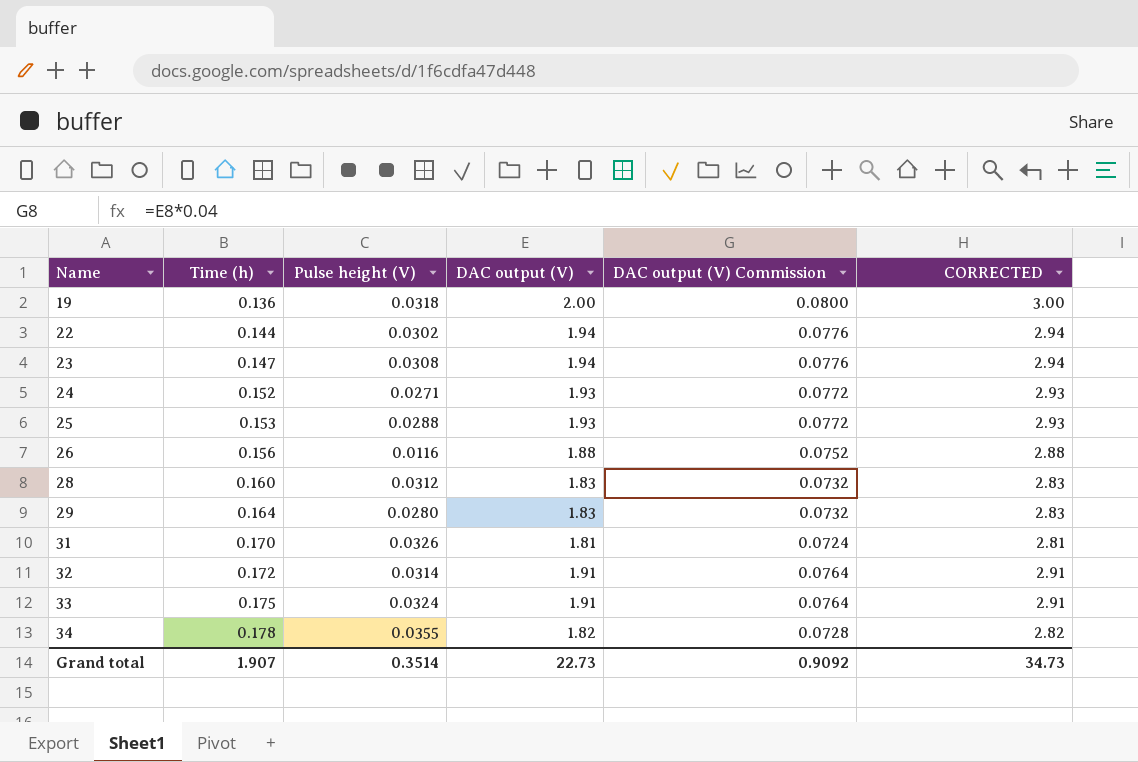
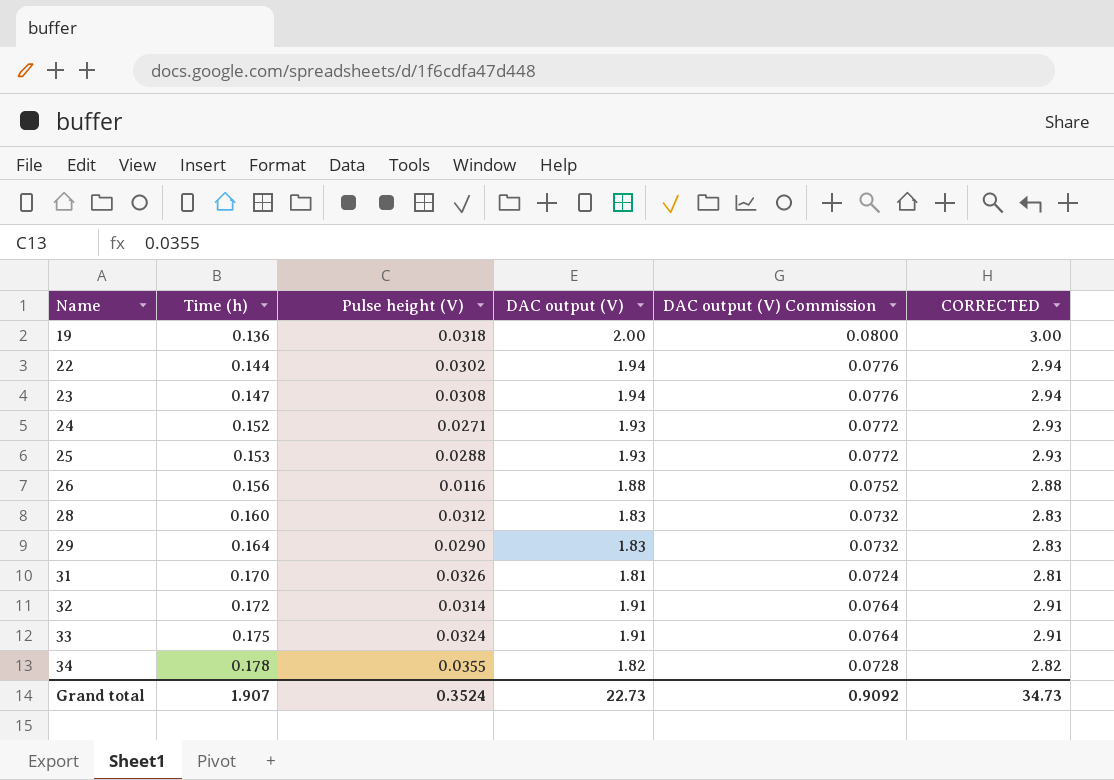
29 | Pulse height (V): 0.0280 -> 0.0290
Grand total | Pulse height (V): 0.3514 -> 0.3524

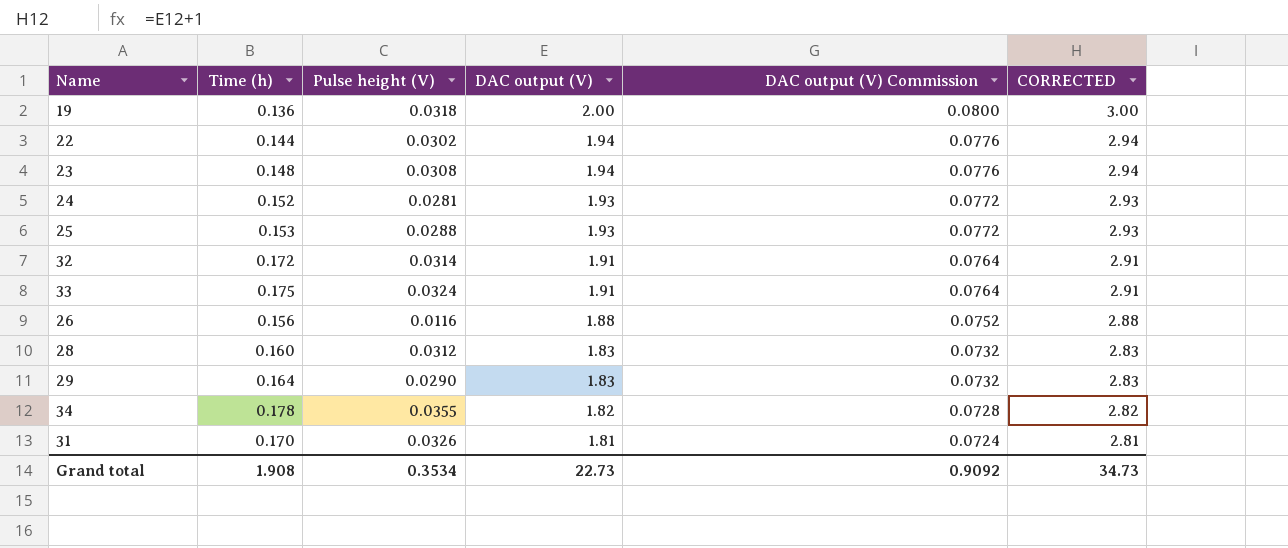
row order: Name ascending -> DAC output (V) descending
23 | Time (h): 0.147 -> 0.148
24 | Pulse height (V): 0.0271 -> 0.0281
Grand total | Time (h): 1.907 -> 1.908
Grand total | Pulse height (V): 0.3524 -> 0.3534

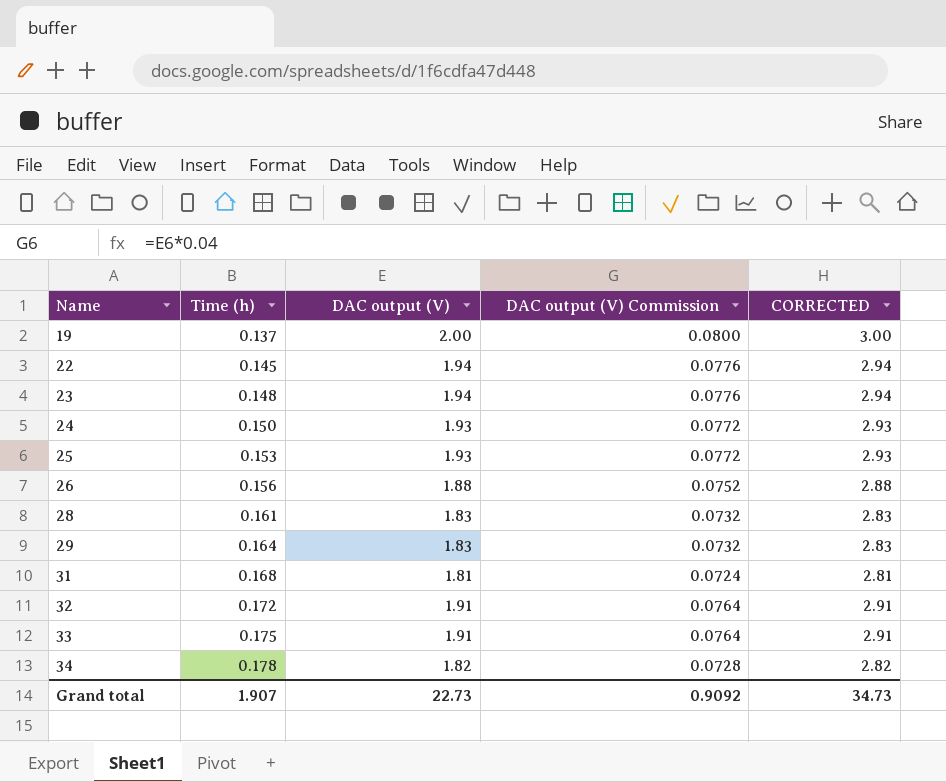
row order: DAC output (V) descending -> Name ascending
column Pulse height (V) | position: 3 -> none
19 | Time (h): 0.136 -> 0.137
22 | Time (h): 0.144 -> 0.145
24 | Time (h): 0.152 -> 0.150
28 | Time (h): 0.160 -> 0.161
31 | Time (h): 0.170 -> 0.168
Grand total | Time (h): 1.908 -> 1.907

